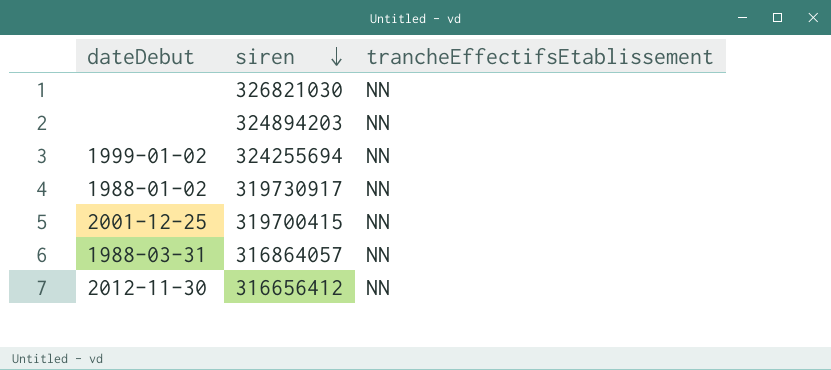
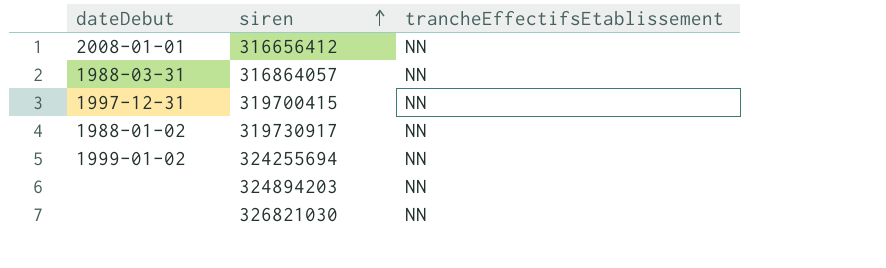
row order: siren descending -> siren ascending
316656412 | dateDebut: 2012-11-30 -> 2008-01-01
319700415 | dateDebut: 2001-12-25 -> 1997-12-31

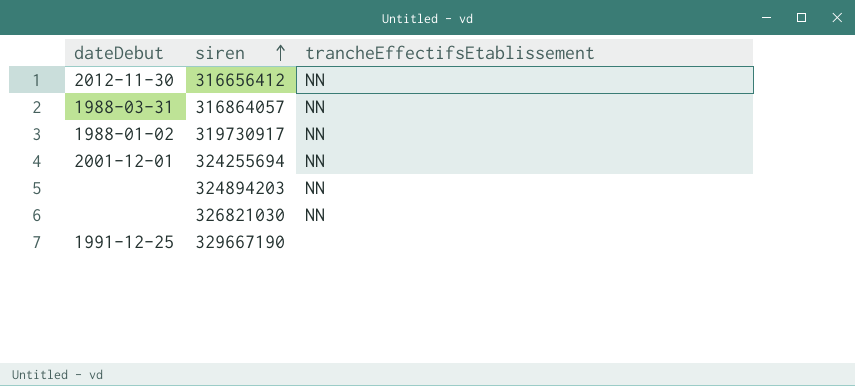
row 319700415: 1997-12-31 | NN -> none
316656412 | dateDebut: 2008-01-01 -> 2012-11-30
324255694 | dateDebut: 1999-01-02 -> 2001-12-01
row 329667190: none -> 1991-12-25 | none

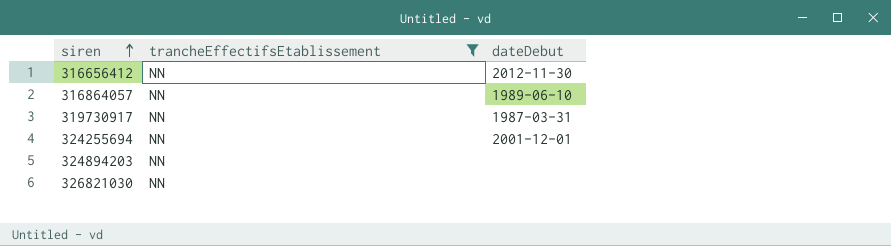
filter: none -> trancheEffectifsEtablissement = NN
column dateDebut | position: 1 -> 3
316864057 | dateDebut: 1988-03-31 -> 1989-06-10
319730917 | dateDebut: 1988-01-02 -> 1987-03-31

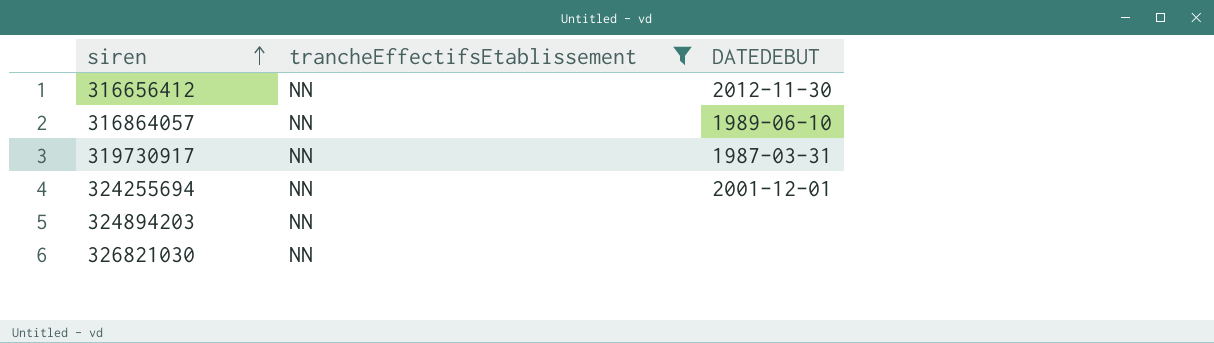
column name: dateDebut -> DATEDEBUT

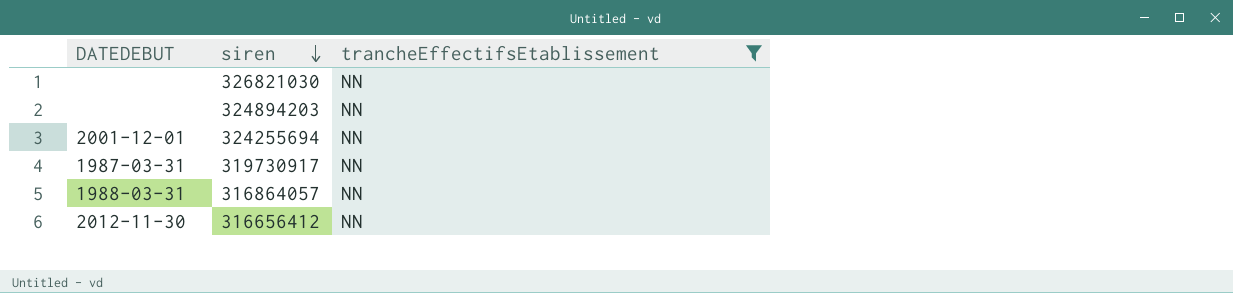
row order: siren ascending -> siren descending
column DATEDEBUT | position: 3 -> 1
316864057 | DATEDEBUT: 1989-06-10 -> 1988-03-31

